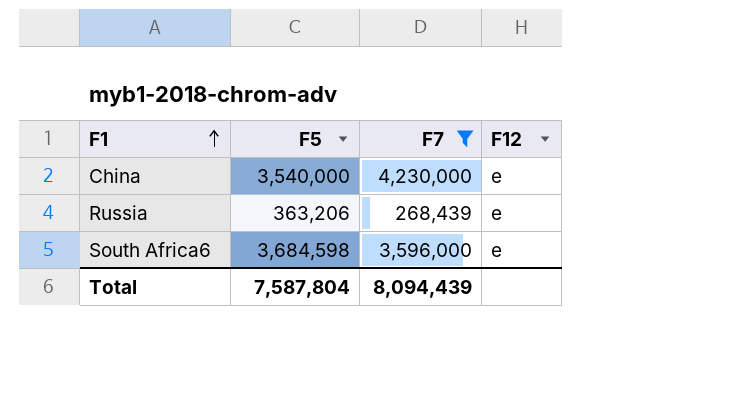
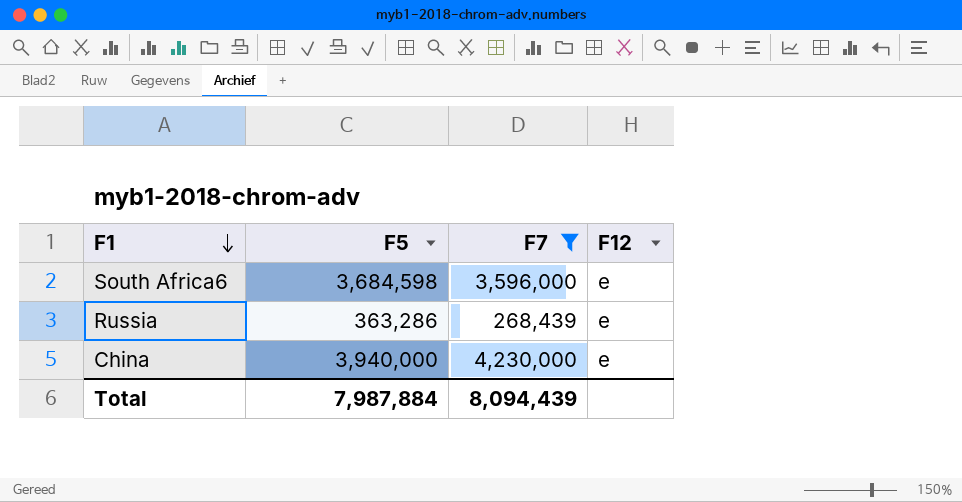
row order: F1 ascending -> F1 descending
Russia | F5: 363,206 -> 363,286
China | F5: 3,540,000 -> 3,940,000
Total | F5: 7,587,804 -> 7,987,884

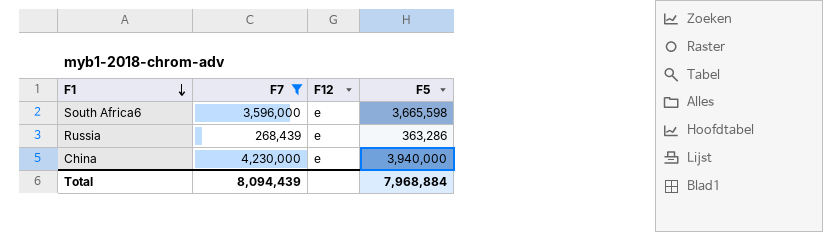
column F5 | position: 2 -> 4
South Africa6 | F5: 3,684,598 -> 3,665,598
Total | F5: 7,987,884 -> 7,968,884

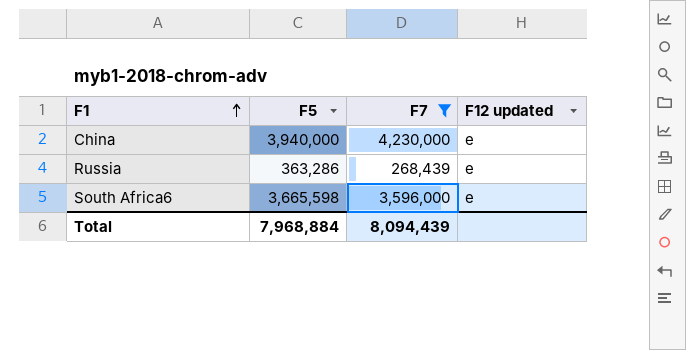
row order: F1 descending -> F1 ascending
column F5 | position: 4 -> 2
column name: F12 -> F12 updated

